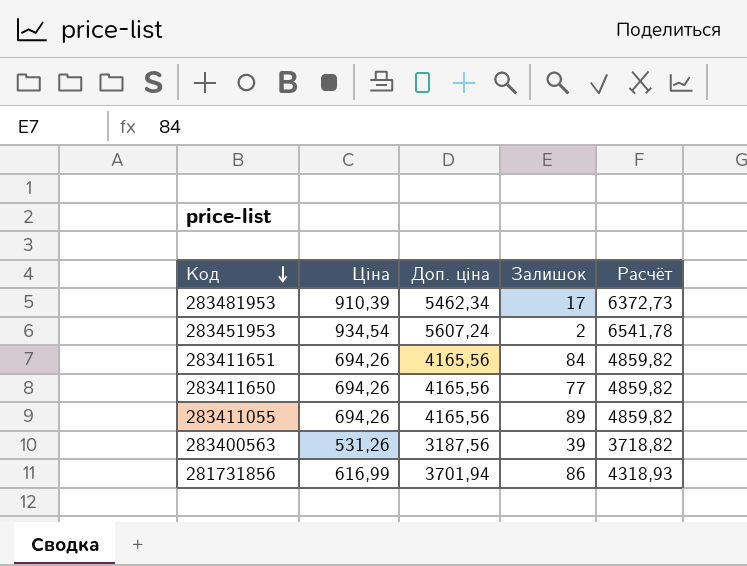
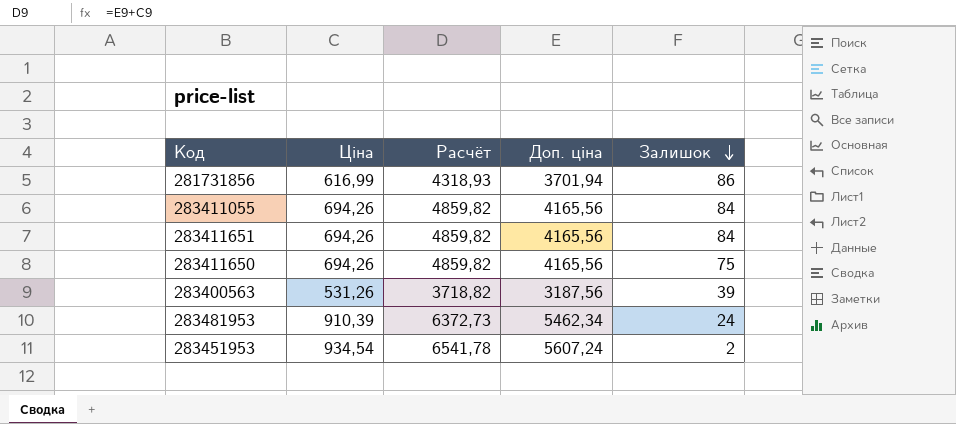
row order: Код descending -> Залишок descending
column Расчёт | position: 5 -> 3
283411055 | Залишок: 89 -> 84
283411650 | Залишок: 77 -> 75
283481953 | Залишок: 17 -> 24

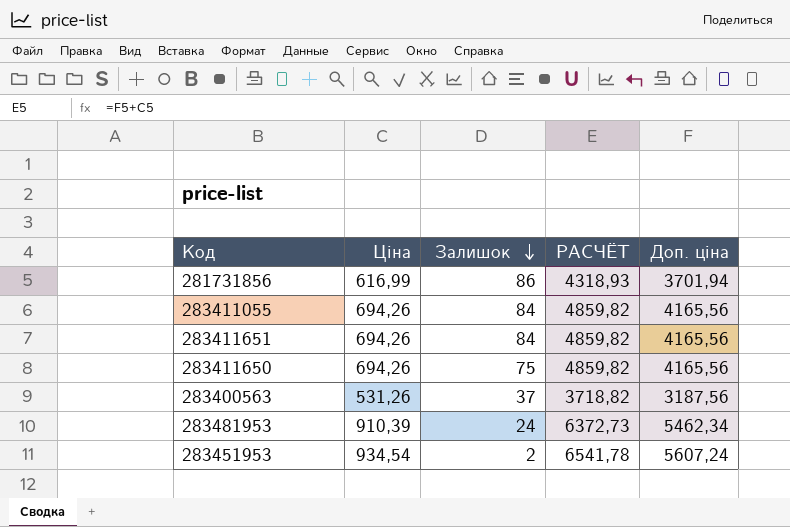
column Залишок | position: 5 -> 3
column name: Расчёт -> РАСЧЁТ
283400563 | Залишок: 39 -> 37

